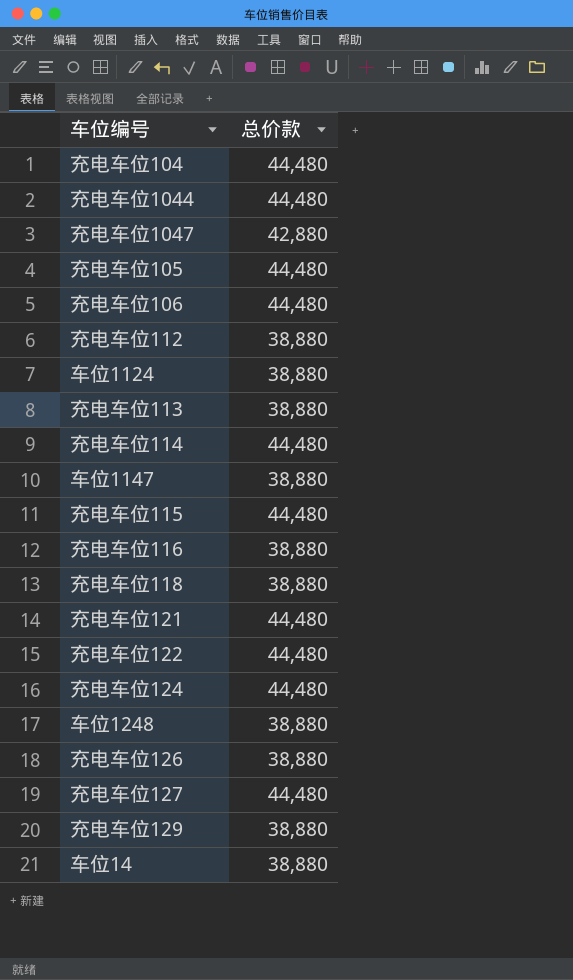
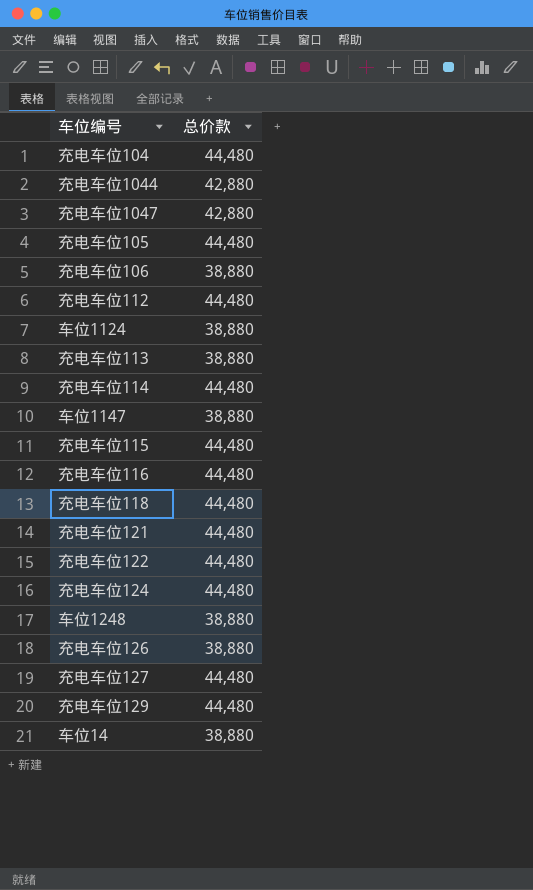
充电车位1044 | 总价款: 44,480 -> 42,880
充电车位106 | 总价款: 44,480 -> 38,880
充电车位112 | 总价款: 38,880 -> 44,480
充电车位116 | 总价款: 38,880 -> 44,480
充电车位118 | 总价款: 38,880 -> 44,480
充电车位129 | 总价款: 38,880 -> 44,480

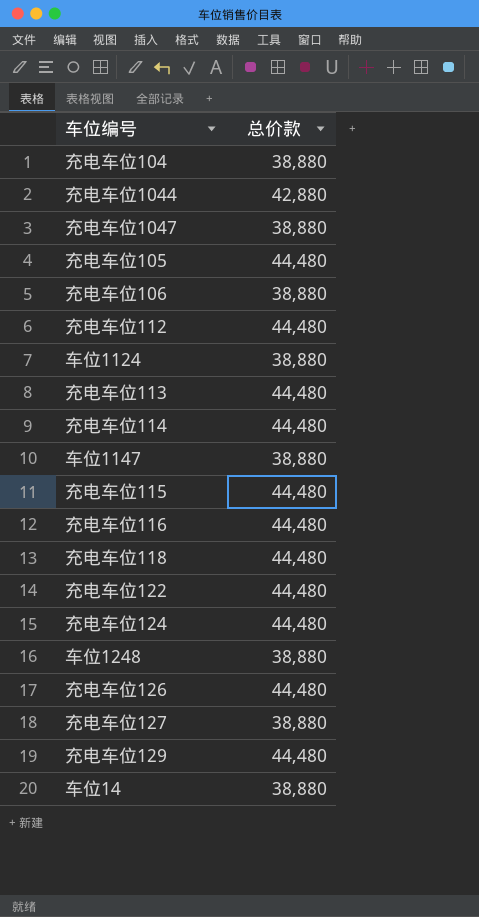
row 充电车位121: 44,480 -> none
充电车位104 | 总价款: 44,480 -> 38,880
充电车位1047 | 总价款: 42,880 -> 38,880
充电车位113 | 总价款: 38,880 -> 44,480
充电车位126 | 总价款: 38,880 -> 44,480
充电车位127 | 总价款: 44,480 -> 38,880

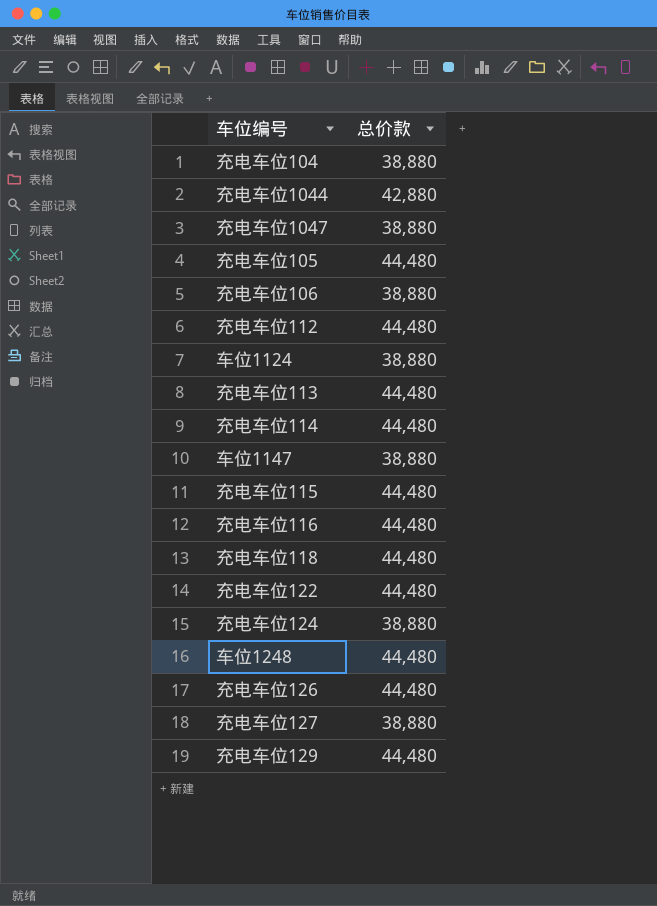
row 车位14: 38,880 -> none
充电车位124 | 总价款: 44,480 -> 38,880
车位1248 | 总价款: 38,880 -> 44,480

